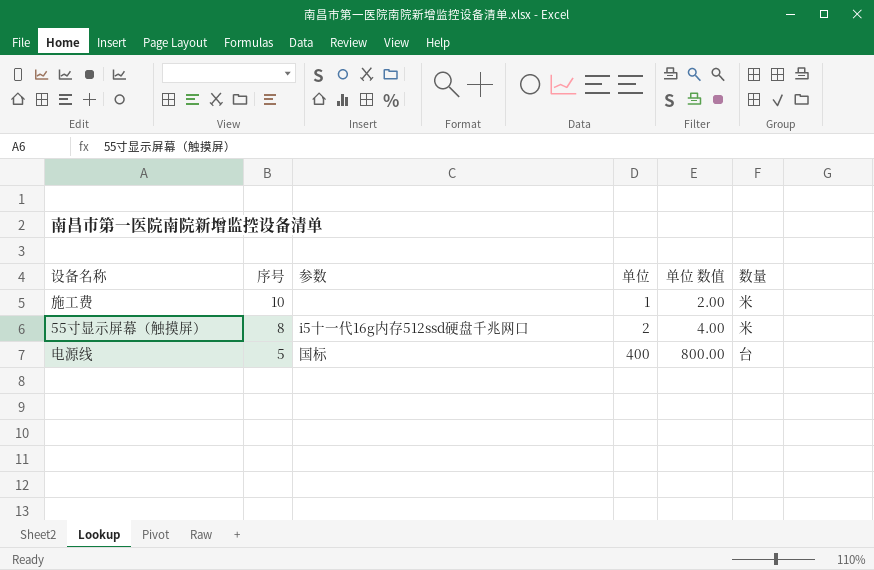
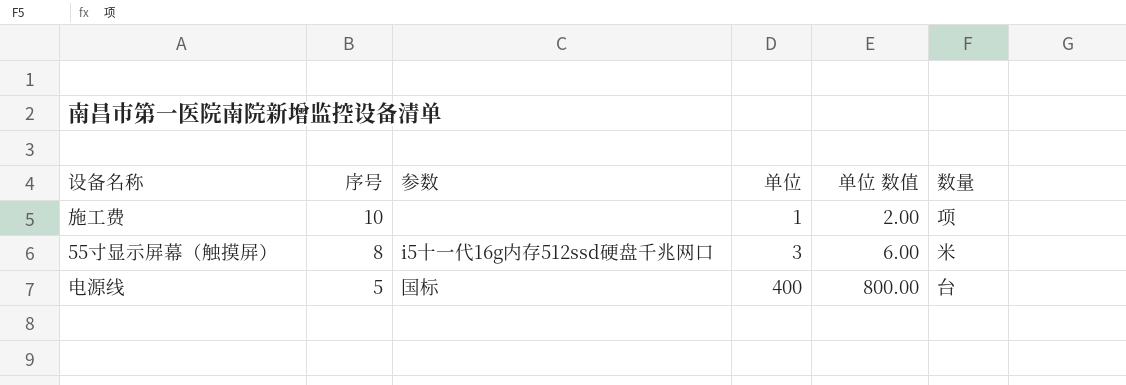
施工费 | 数量: 米 -> 项
55寸显示屏幕（触摸屏） | 单位: 2 -> 3
55寸显示屏幕（触摸屏） | 单位 数值: 4.00 -> 6.00

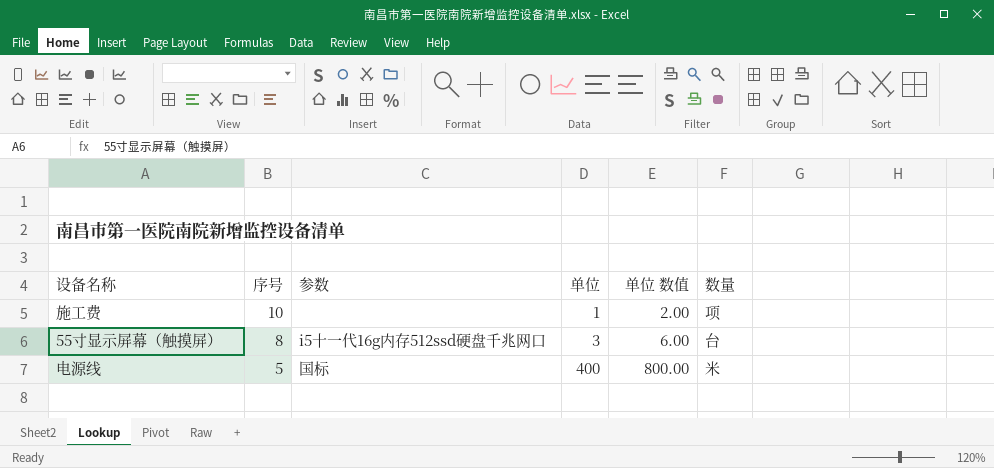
55寸显示屏幕（触摸屏） | 数量: 米 -> 台
电源线 | 数量: 台 -> 米

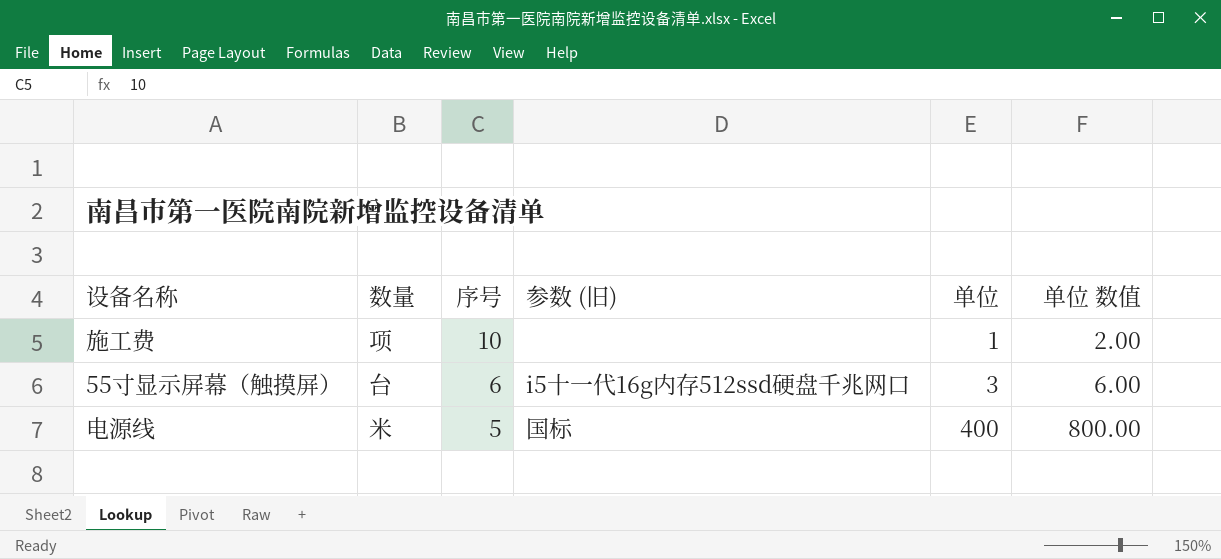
column 数量 | position: 6 -> 2
column name: 参数 -> 参数 (旧)
55寸显示屏幕（触摸屏） | 序号: 8 -> 6

